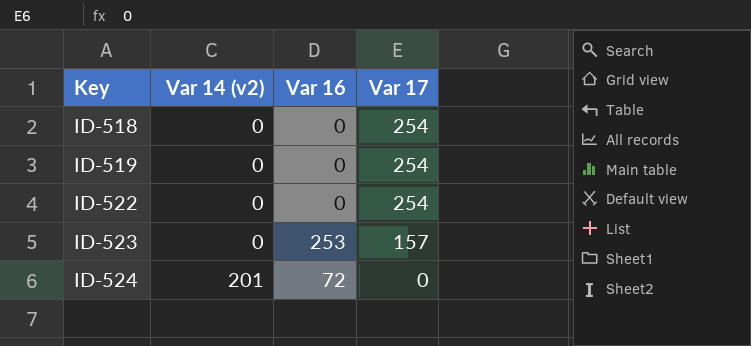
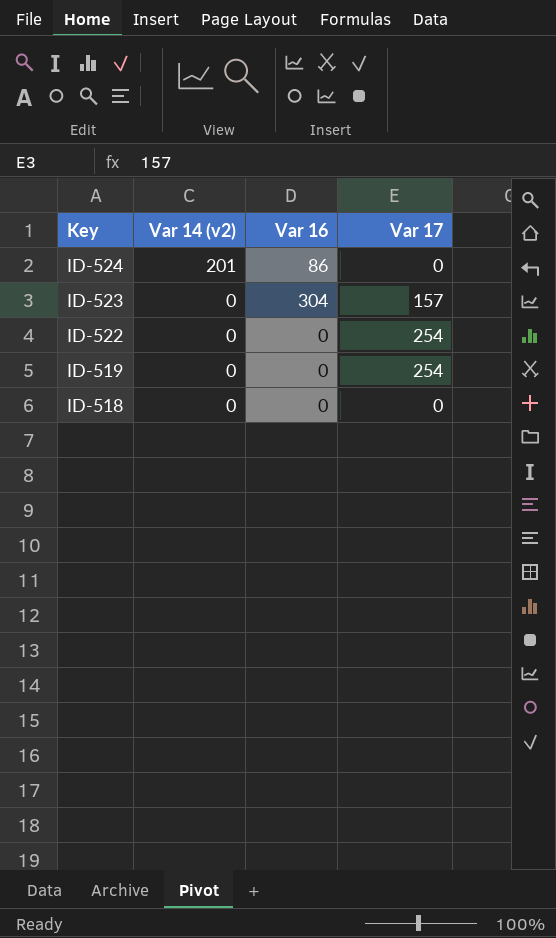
row order: Key ascending -> Key descending
ID-524 | Var 16: 72 -> 86
ID-523 | Var 16: 253 -> 304
ID-518 | Var 17: 254 -> 0

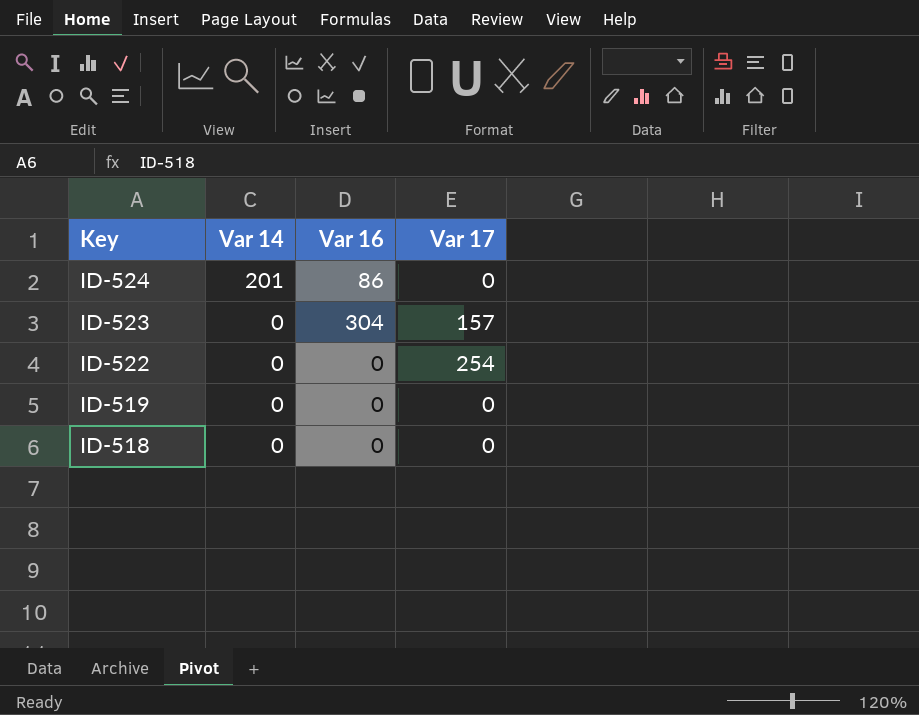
column name: Var 14 (v2) -> Var 14
ID-519 | Var 17: 254 -> 0

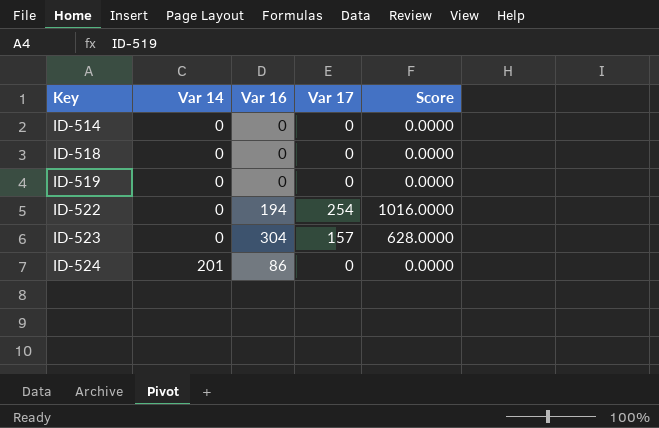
row order: Key descending -> Key ascending
column Score | formula: none -> [Var 17] * 4
row ID-514: none -> 0 | 0 | 0 | 0.0000
ID-522 | Var 16: 0 -> 194

